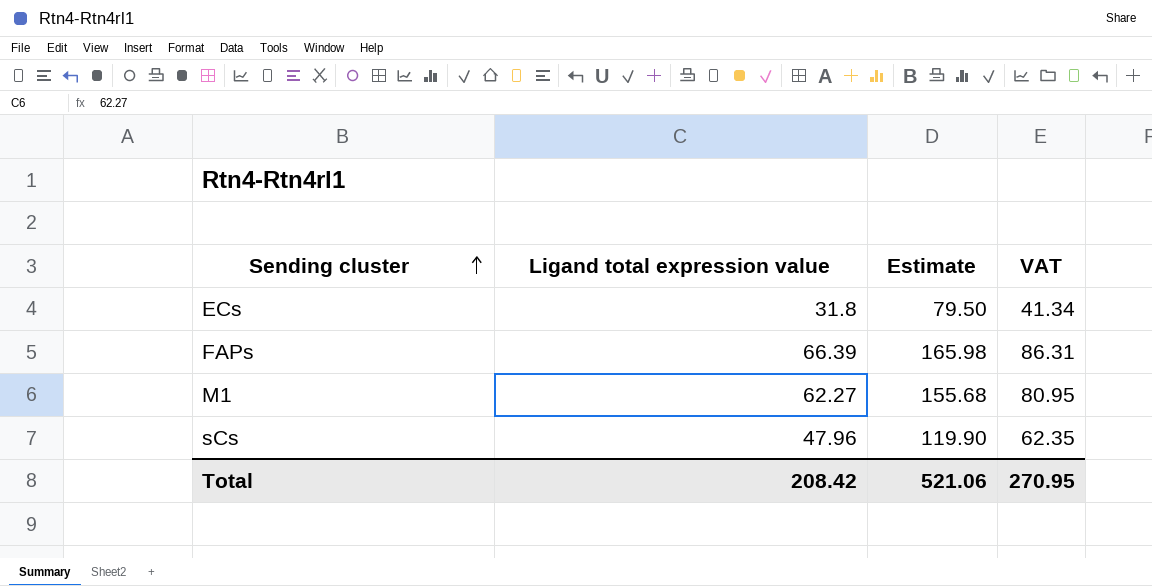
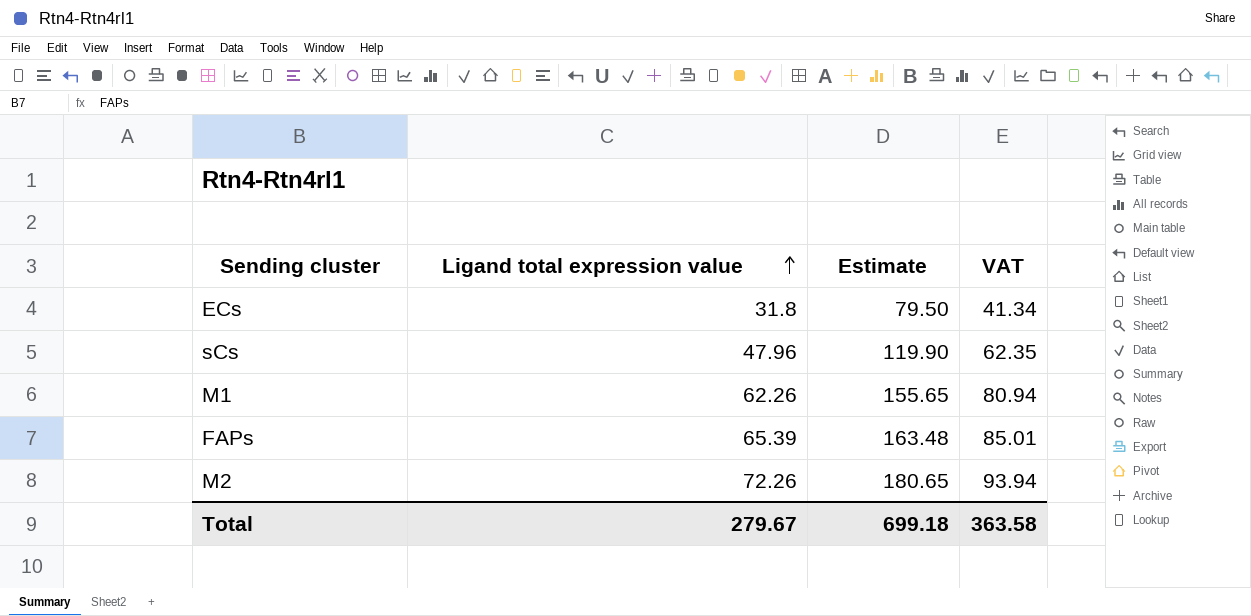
row order: Sending cluster ascending -> Ligand total expression value ascending
M1 | Ligand total expression value: 62.27 -> 62.26
M1 | Estimate: 155.68 -> 155.65
M1 | VAT: 80.95 -> 80.94
FAPs | Ligand total expression value: 66.39 -> 65.39
FAPs | Estimate: 165.98 -> 163.48
FAPs | VAT: 86.31 -> 85.01
row M2: none -> 72.26 | 180.65 | 93.94
Total | Ligand total expression value: 208.42 -> 279.67
Total | Estimate: 521.06 -> 699.18
Total | VAT: 270.95 -> 363.58

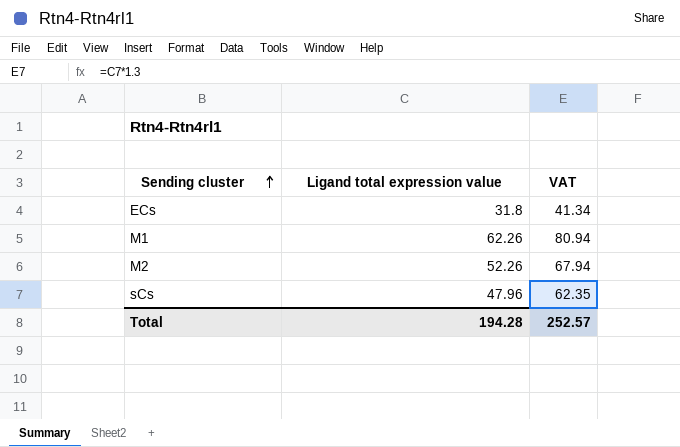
row order: Ligand total expression value ascending -> Sending cluster ascending
column Estimate | formula: [Ligand total expression value] * 2.5 -> none
row FAPs: 65.39 | 163.48 | 85.01 -> none
M2 | Ligand total expression value: 72.26 -> 52.26
M2 | VAT: 93.94 -> 67.94
Total | Ligand total expression value: 279.67 -> 194.28
Total | VAT: 363.58 -> 252.57

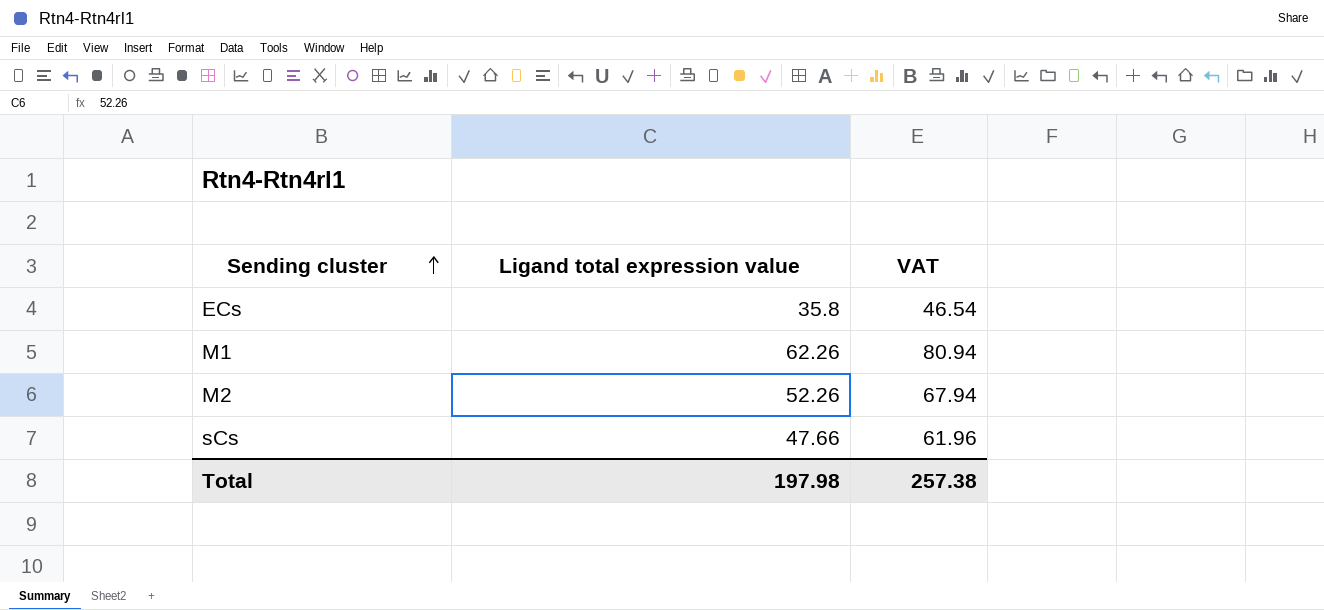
ECs | Ligand total expression value: 31.8 -> 35.8
ECs | VAT: 41.34 -> 46.54
sCs | Ligand total expression value: 47.96 -> 47.66
sCs | VAT: 62.35 -> 61.96
Total | Ligand total expression value: 194.28 -> 197.98
Total | VAT: 252.57 -> 257.38

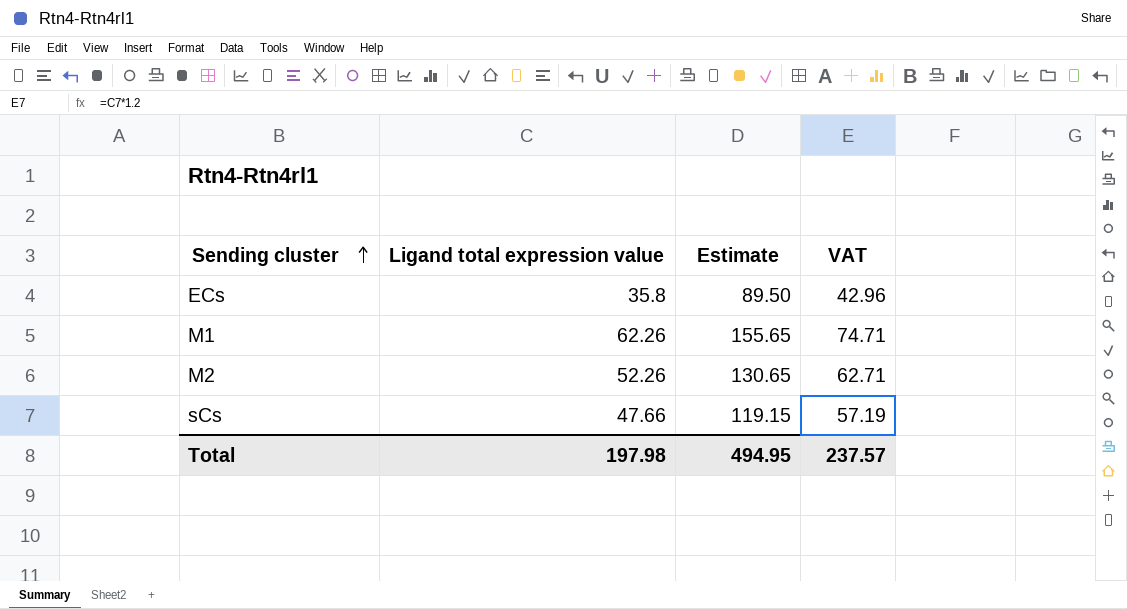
column Estimate | formula: none -> [Ligand total expression value] * 2.5
column VAT | formula: [Ligand total expression value] * 1.3 -> [Ligand total expression value] * 1.2
Total | VAT: 257.38 -> 237.57

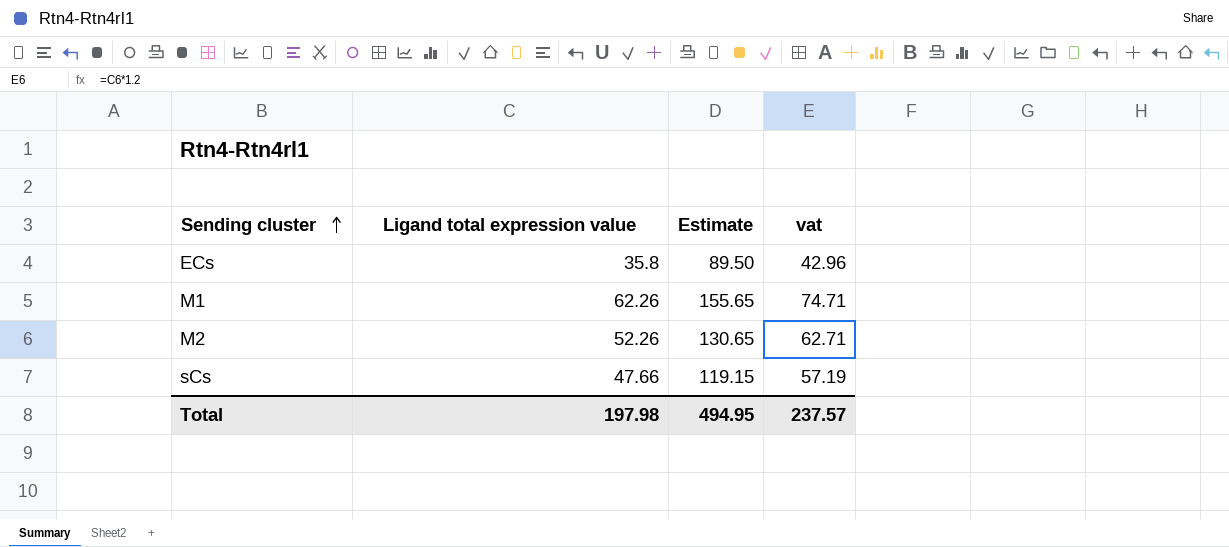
column name: VAT -> vat

